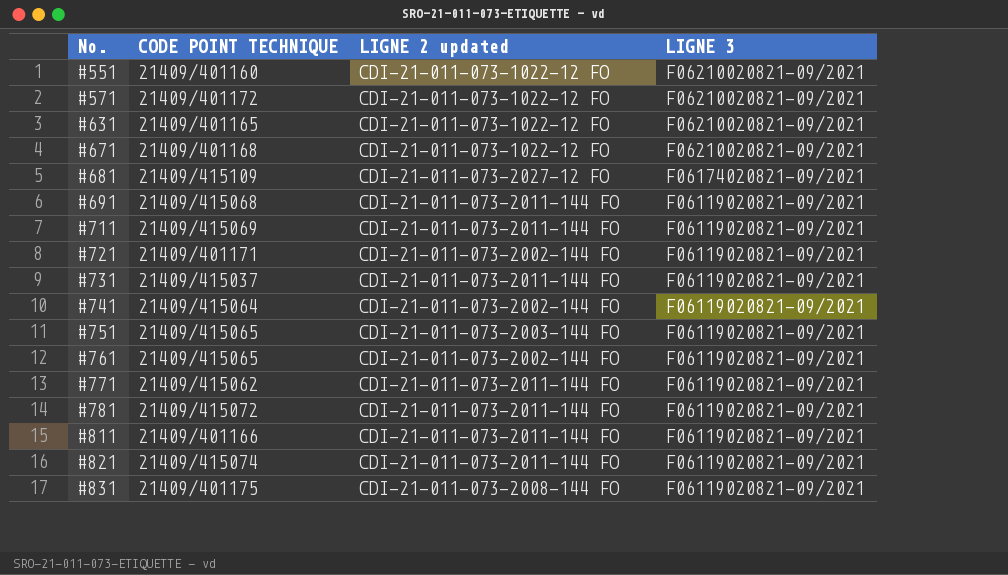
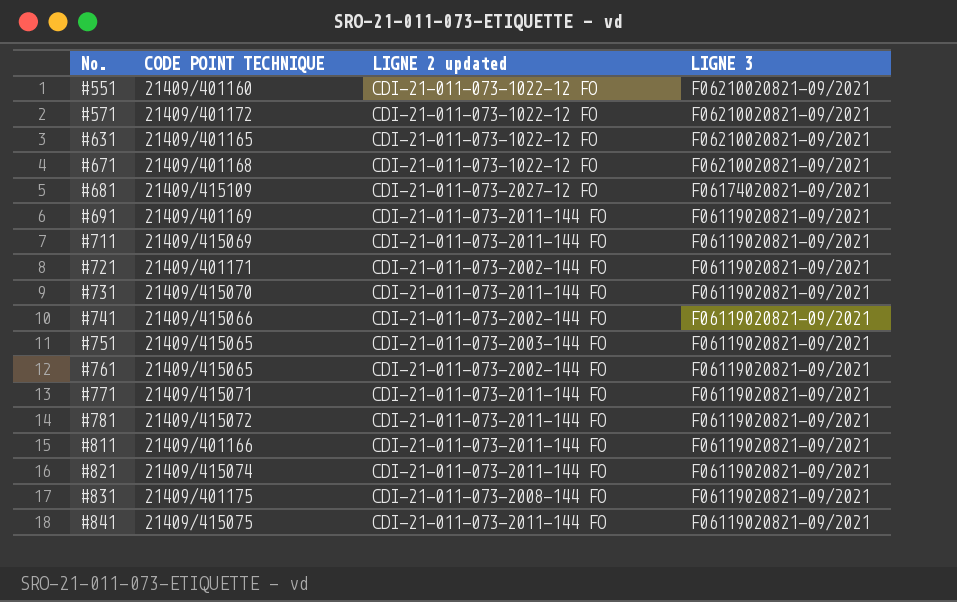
#691 | CODE POINT TECHNIQUE: 21409/415068 -> 21409/401169
#731 | CODE POINT TECHNIQUE: 21409/415037 -> 21409/415070
#741 | CODE POINT TECHNIQUE: 21409/415064 -> 21409/415066
#771 | CODE POINT TECHNIQUE: 21409/415062 -> 21409/415071
row #841: none -> 21409/415075 | CDI-21-011-073-2011-144 FO | F06119020821-09/2021

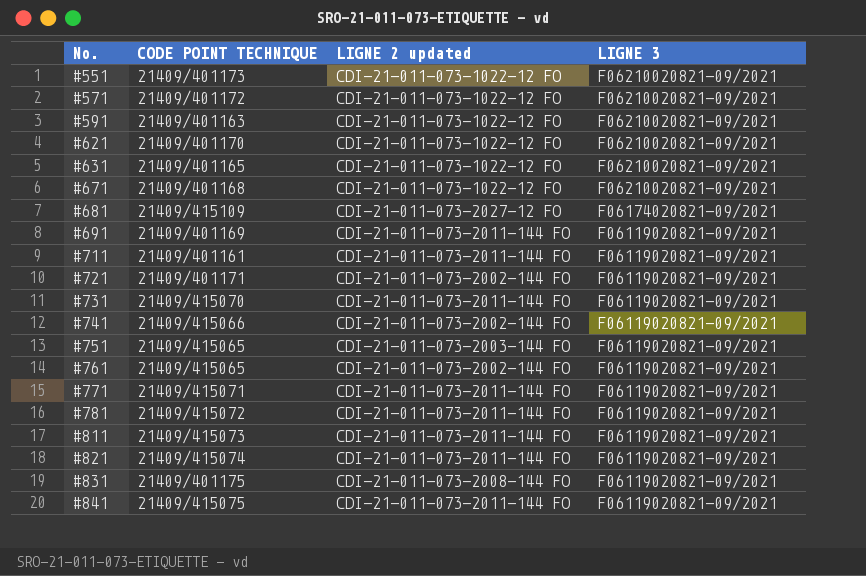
#551 | CODE POINT TECHNIQUE: 21409/401160 -> 21409/401173
row #591: none -> 21409/401163 | CDI-21-011-073-1022-12 FO | F06210020821-09/2021
row #621: none -> 21409/401170 | CDI-21-011-073-1022-12 FO | F06210020821-09/2021
#711 | CODE POINT TECHNIQUE: 21409/415069 -> 21409/401161
#811 | CODE POINT TECHNIQUE: 21409/401166 -> 21409/415073

